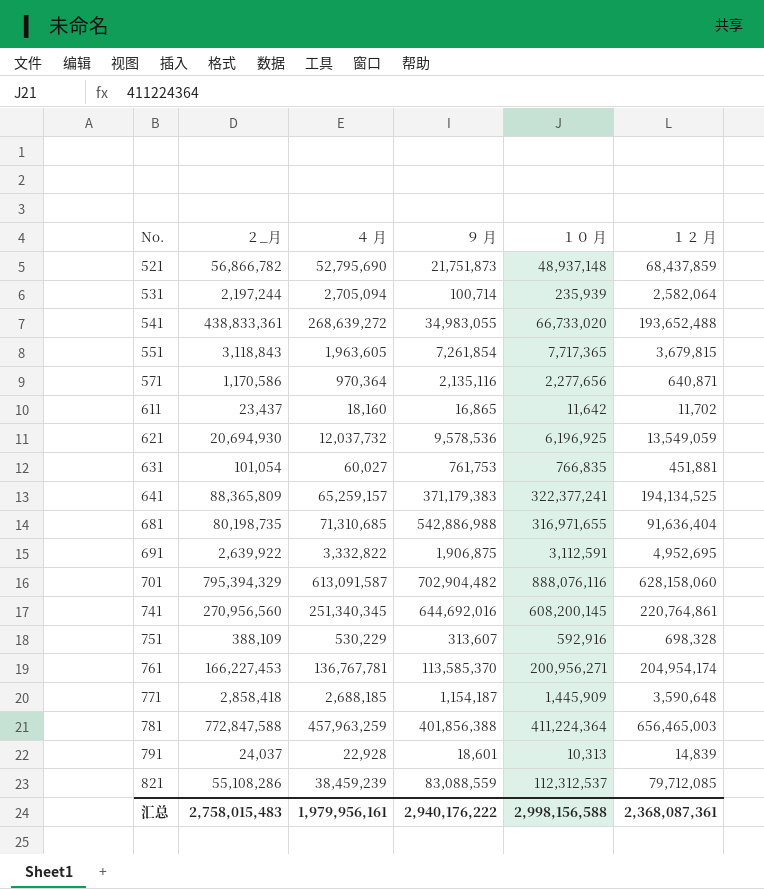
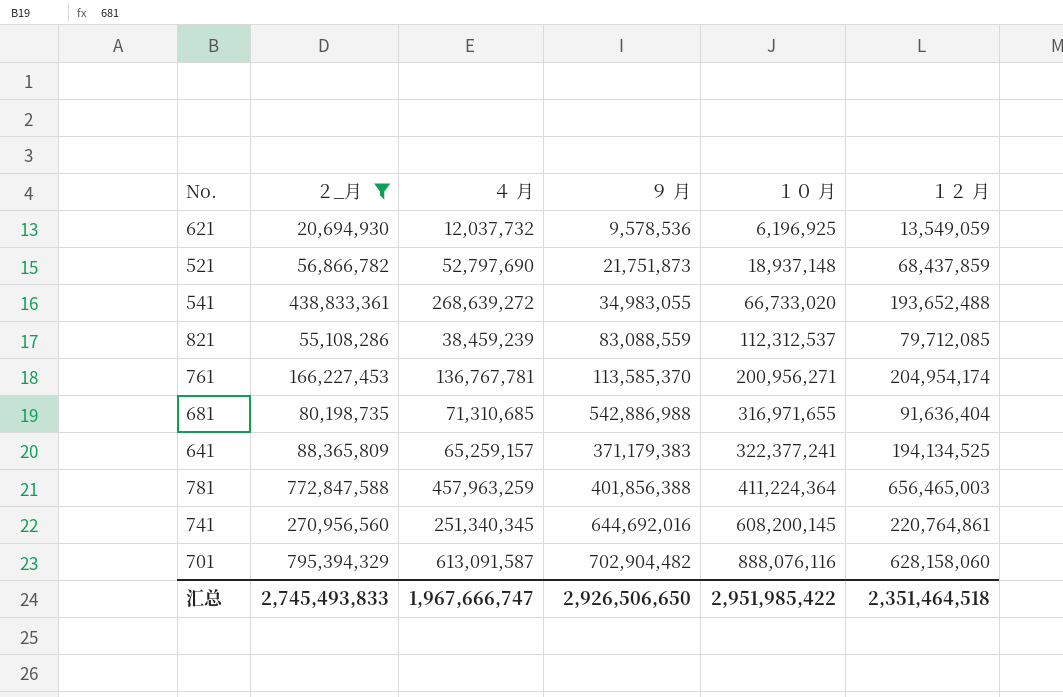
filter: none -> ２_月 >= 20,694,930
row order: No. ascending -> １０ 月 ascending
521 | ４ 月: 52,795,690 -> 52,797,690
521 | １０ 月: 48,937,148 -> 18,937,148
汇总 | ２_月: 2,758,015,483 -> 2,745,493,833
汇总 | ４ 月: 1,979,956,161 -> 1,967,666,747
汇总 | ９ 月: 2,940,176,222 -> 2,926,506,650
汇总 | １０ 月: 2,998,156,588 -> 2,951,985,422
汇总 | １２ 月: 2,368,087,361 -> 2,351,464,518

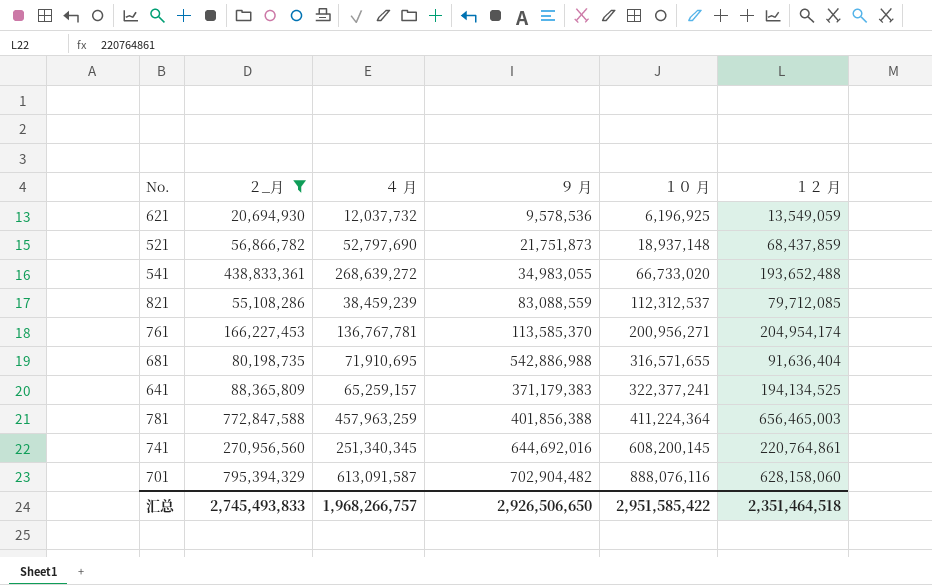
681 | ４ 月: 71,310,685 -> 71,910,695
681 | １０ 月: 316,971,655 -> 316,571,655
汇总 | ４ 月: 1,967,666,747 -> 1,968,266,757
汇总 | １０ 月: 2,951,985,422 -> 2,951,585,422

